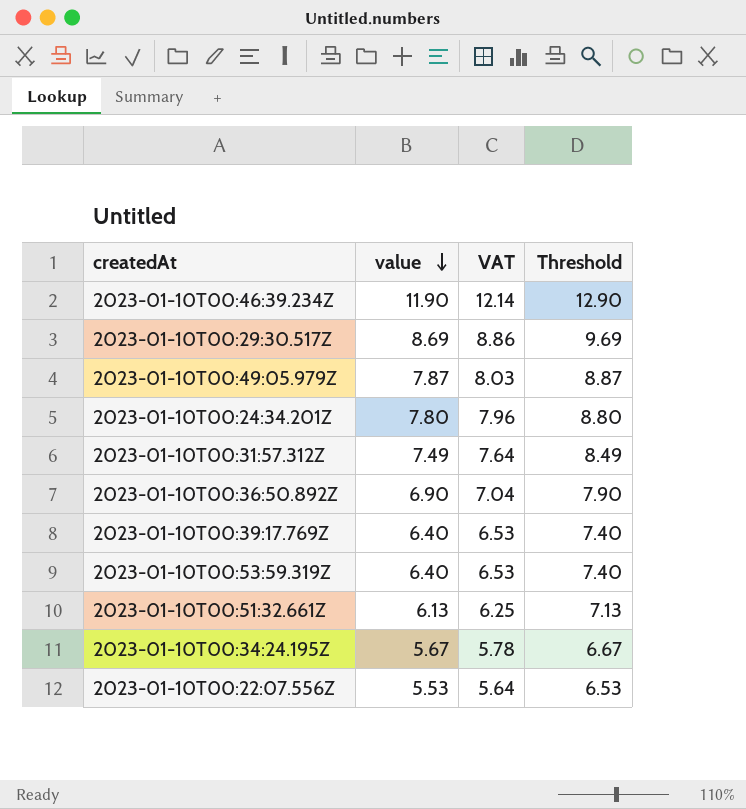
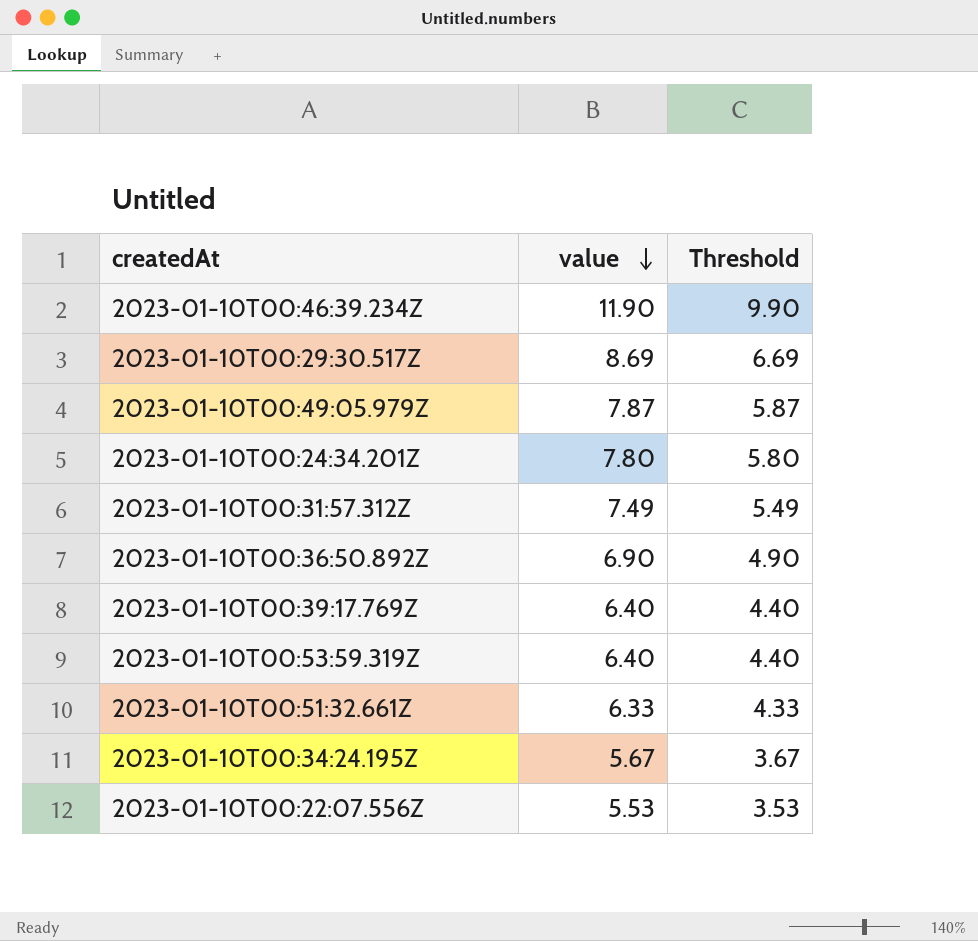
column VAT | formula: [value] * 1.02 -> none
column Threshold | formula: [value] + 1 -> [value] - 2
2023-01-10T00:51:32.661Z | value: 6.13 -> 6.33

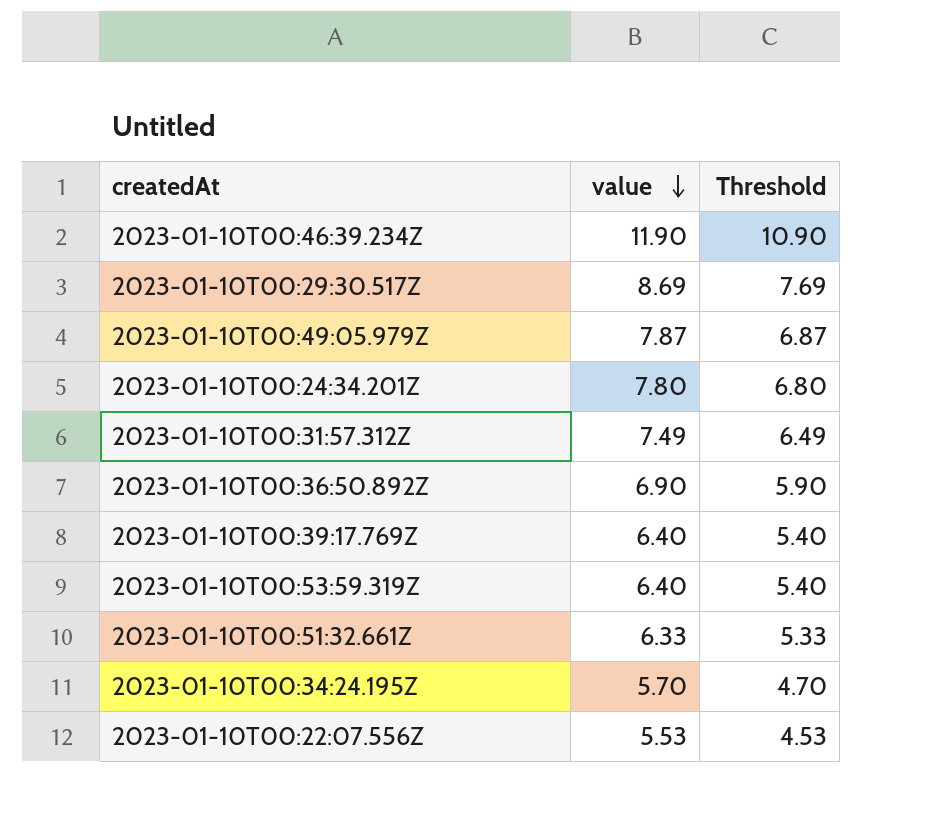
column Threshold | formula: [value] - 2 -> [value] - 1
2023-01-10T00:34:24.195Z | value: 5.67 -> 5.70

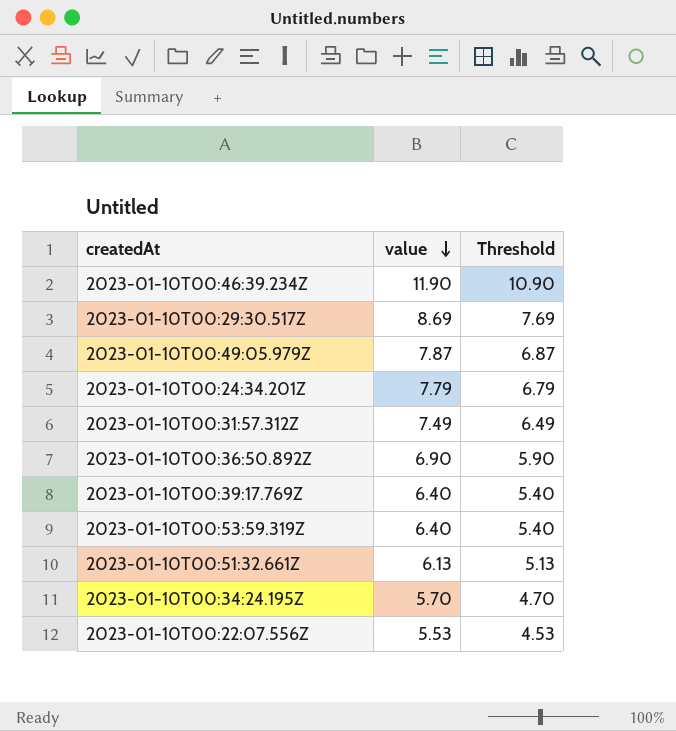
2023-01-10T00:24:34.201Z | value: 7.80 -> 7.79
2023-01-10T00:24:34.201Z | Threshold: 6.80 -> 6.79
2023-01-10T00:51:32.661Z | value: 6.33 -> 6.13
2023-01-10T00:51:32.661Z | Threshold: 5.33 -> 5.13

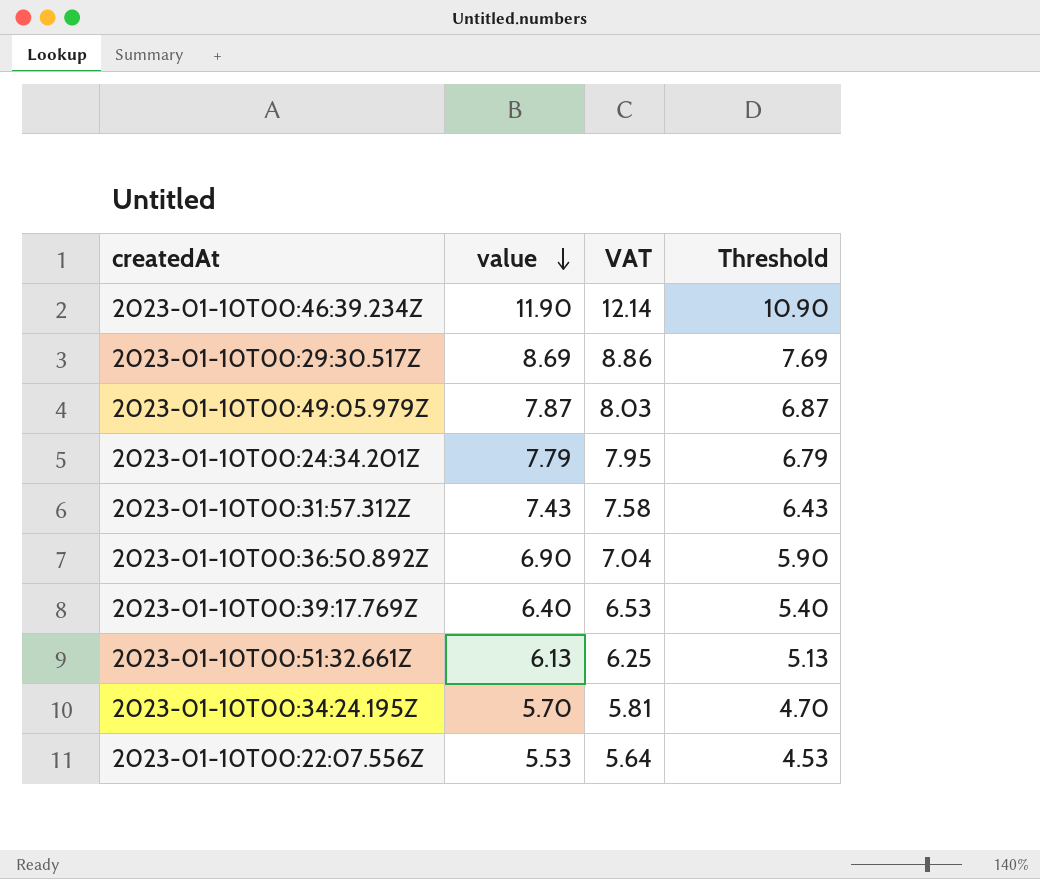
column VAT | formula: none -> [value] * 1.02
row 2023-01-10T00:53:59.319Z: 6.40 | 5.40 -> none
2023-01-10T00:31:57.312Z | value: 7.49 -> 7.43
2023-01-10T00:31:57.312Z | Threshold: 6.49 -> 6.43

